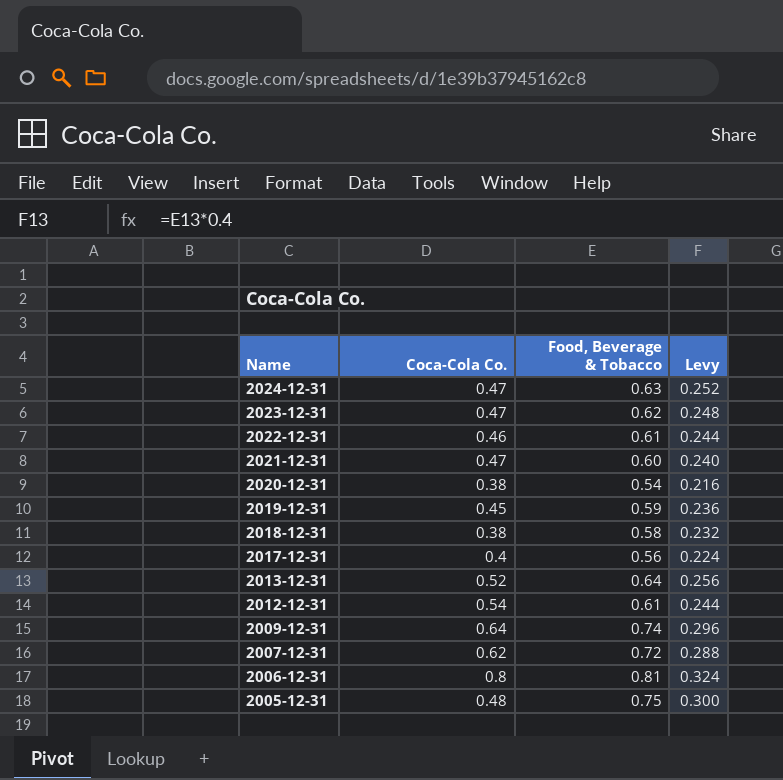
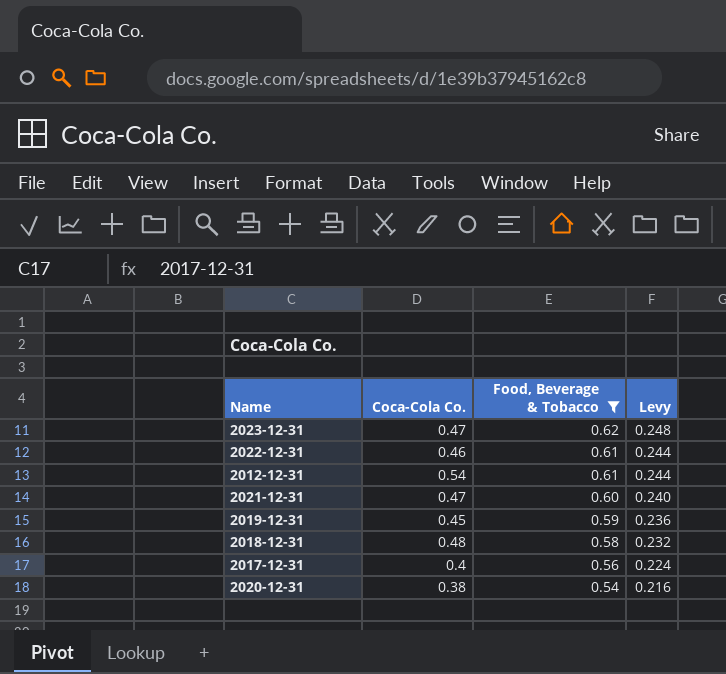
filter: none -> Food, Beverage & Tobacco <= 0.62
row order: Name descending -> Food, Beverage & Tobacco descending
2018-12-31 | Coca-Cola Co.: 0.38 -> 0.48

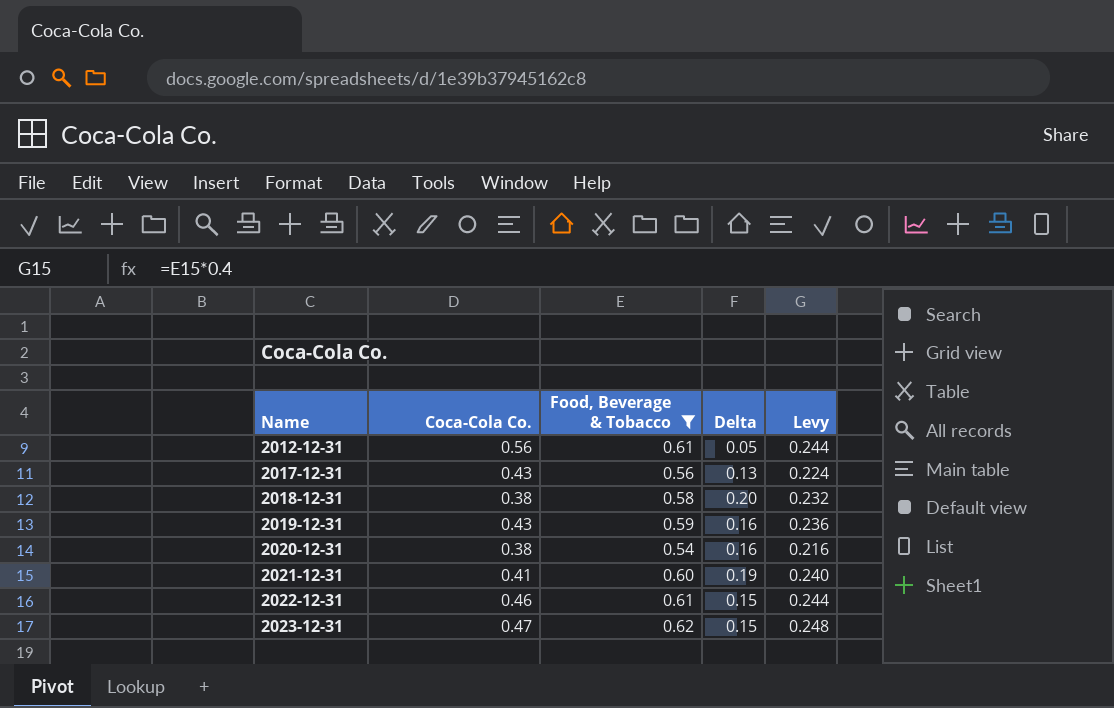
row order: Food, Beverage & Tobacco descending -> Name ascending
column Delta | formula: none -> [Food, Beverage & Tobacco] - [Coca-Cola Co.]
2012-12-31 | Coca-Cola Co.: 0.54 -> 0.56
2017-12-31 | Coca-Cola Co.: 0.4 -> 0.43
2018-12-31 | Coca-Cola Co.: 0.48 -> 0.38
2019-12-31 | Coca-Cola Co.: 0.45 -> 0.43
2021-12-31 | Coca-Cola Co.: 0.47 -> 0.41

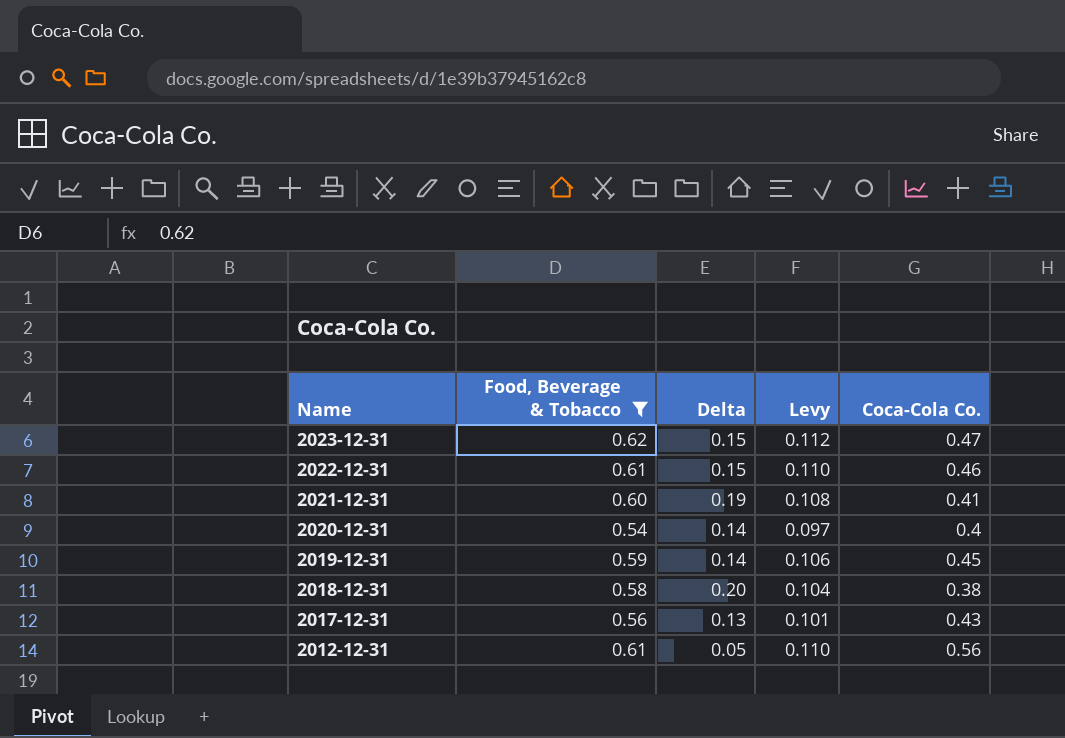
row order: Name ascending -> Name descending
column Levy | formula: [Food, Beverage & Tobacco] * 0.4 -> [Food, Beverage & Tobacco] * 0.18
column Coca-Cola Co. | position: 2 -> 5
2020-12-31 | Delta: 0.16 -> 0.14
2020-12-31 | Coca-Cola Co.: 0.38 -> 0.4
2019-12-31 | Delta: 0.16 -> 0.14
2019-12-31 | Coca-Cola Co.: 0.43 -> 0.45

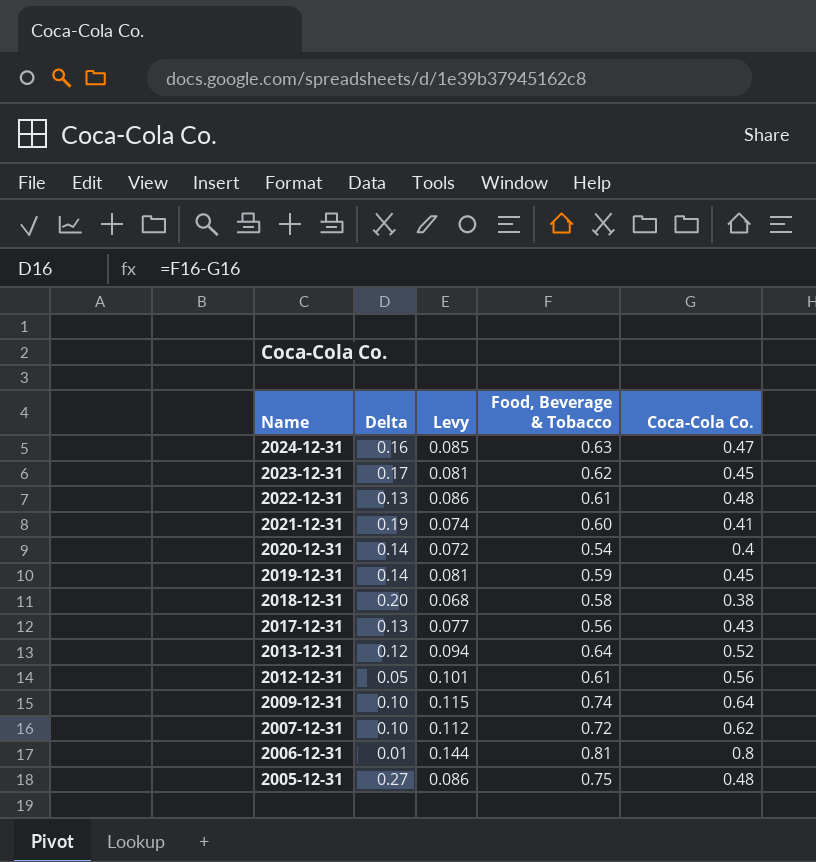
filter: Food, Beverage & Tobacco <= 0.62 -> none
column Levy | formula: [Food, Beverage & Tobacco] * 0.18 -> [Coca-Cola Co.] * 0.18
column Food, Beverage & Tobacco | position: 2 -> 4
2023-12-31 | Delta: 0.15 -> 0.17
2023-12-31 | Coca-Cola Co.: 0.47 -> 0.45
2022-12-31 | Delta: 0.15 -> 0.13
2022-12-31 | Coca-Cola Co.: 0.46 -> 0.48

